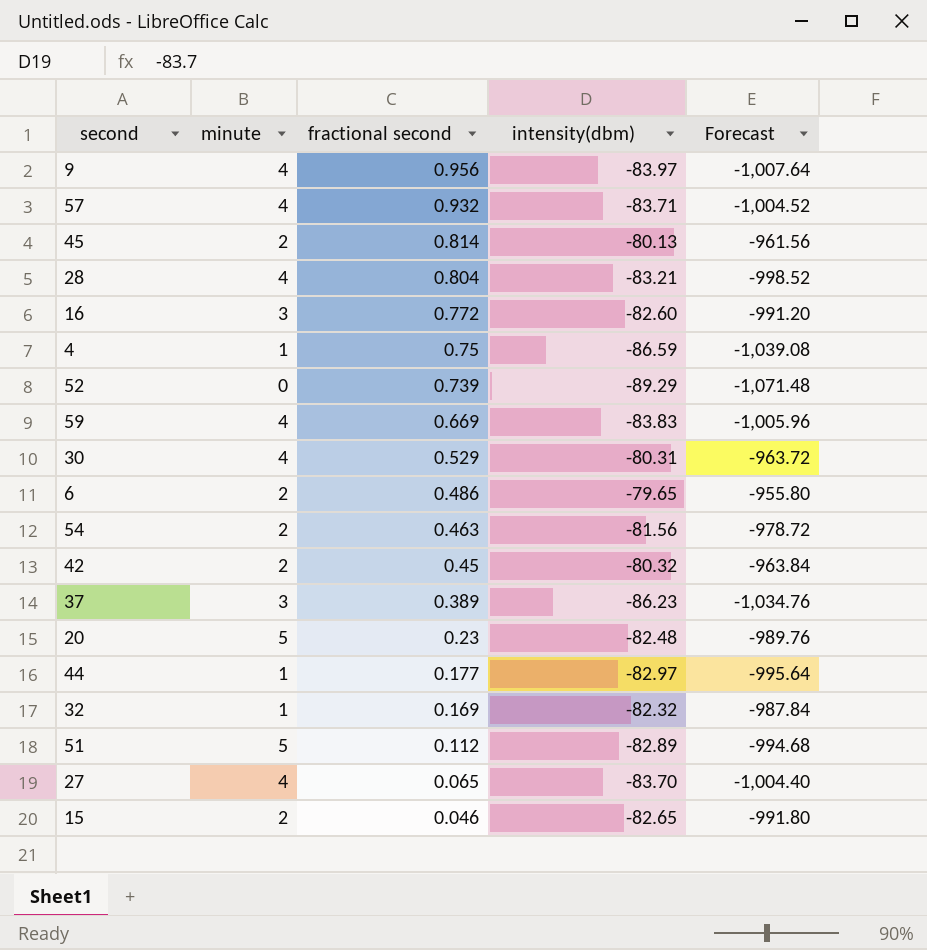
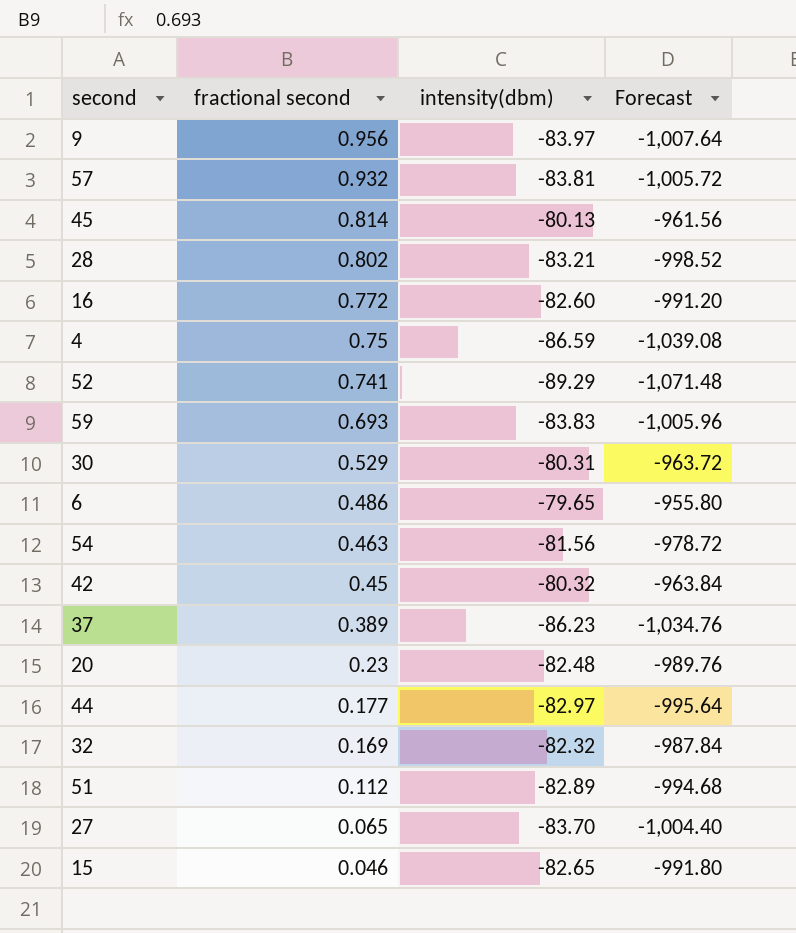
column minute | position: 2 -> none
57 | intensity(dbm): -83.71 -> -83.81
57 | Forecast: -1,004.52 -> -1,005.72
28 | fractional second: 0.804 -> 0.802
52 | fractional second: 0.739 -> 0.741
59 | fractional second: 0.669 -> 0.693

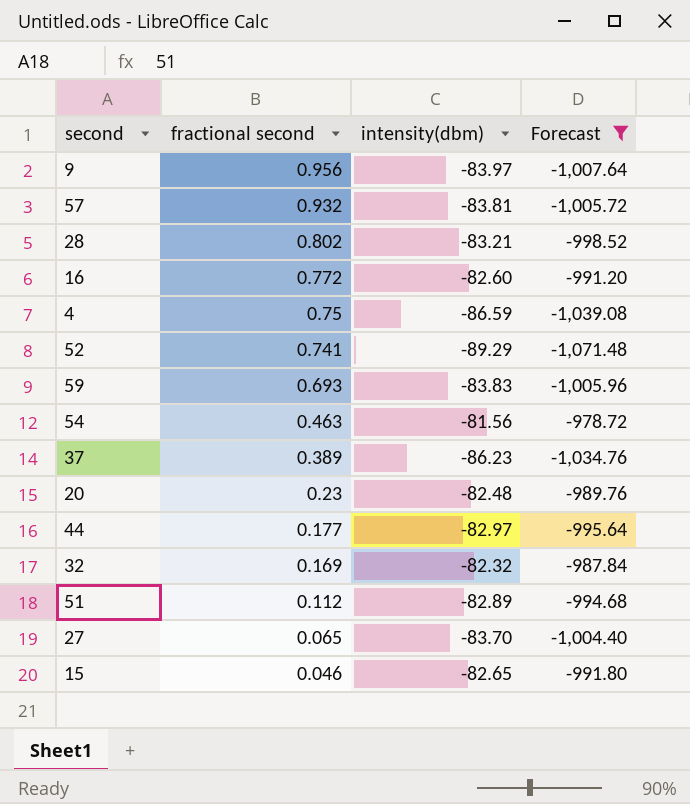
filter: none -> Forecast <= -978.72

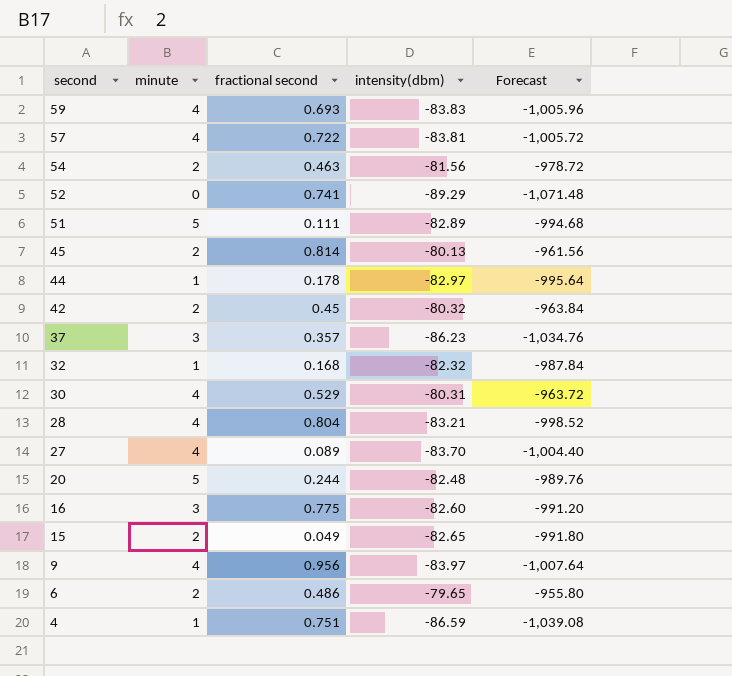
filter: Forecast <= -978.72 -> none
row order: fractional second descending -> second descending
column minute | position: none -> 2
57 | fractional second: 0.932 -> 0.722
51 | fractional second: 0.112 -> 0.111
44 | fractional second: 0.177 -> 0.178
37 | fractional second: 0.389 -> 0.357
32 | fractional second: 0.169 -> 0.168
28 | fractional second: 0.802 -> 0.804
27 | fractional second: 0.065 -> 0.089
20 | fractional second: 0.23 -> 0.244
16 | fractional second: 0.772 -> 0.775
15 | fractional second: 0.046 -> 0.049
4 | fractional second: 0.75 -> 0.751

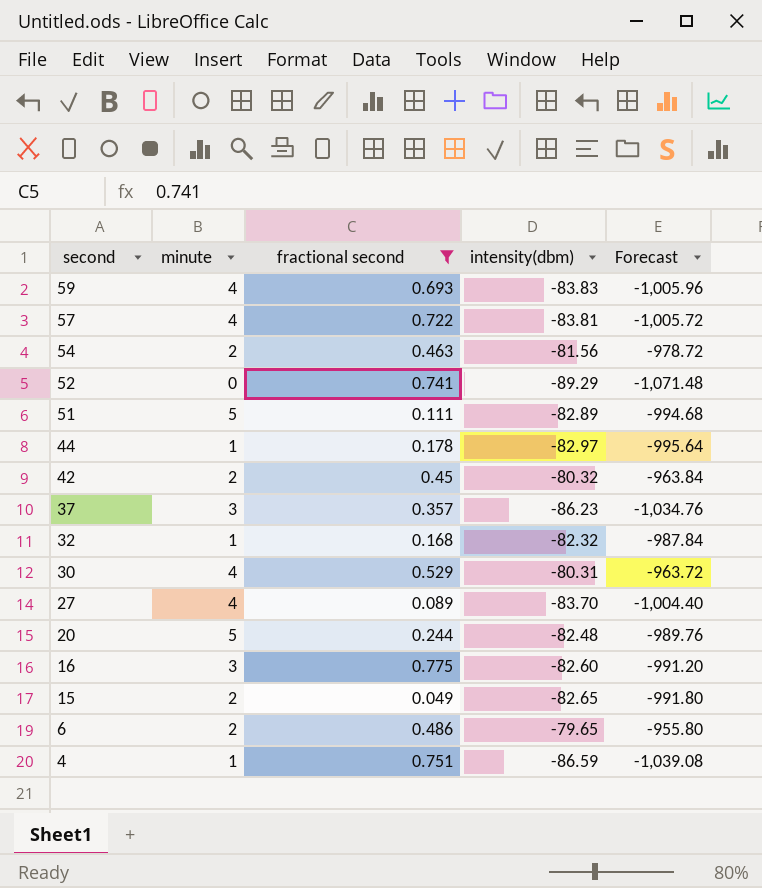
filter: none -> fractional second <= 0.775

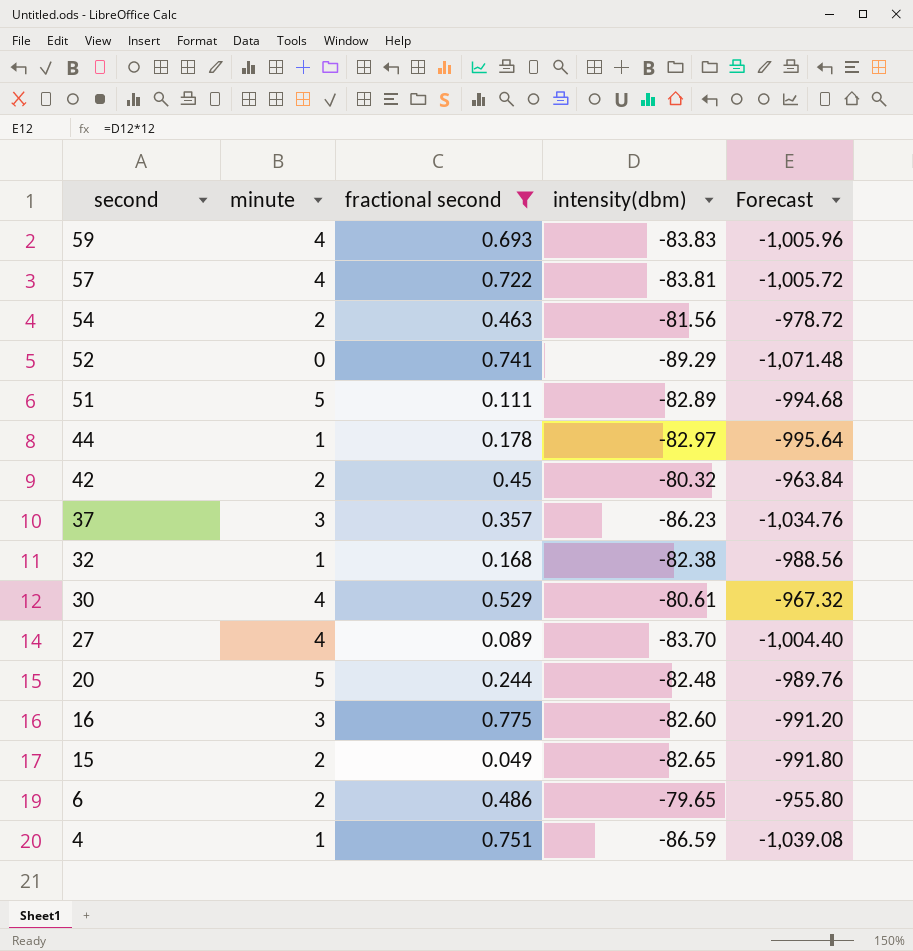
32 | intensity(dbm): -82.32 -> -82.38
32 | Forecast: -987.84 -> -988.56
30 | intensity(dbm): -80.31 -> -80.61
30 | Forecast: -963.72 -> -967.32

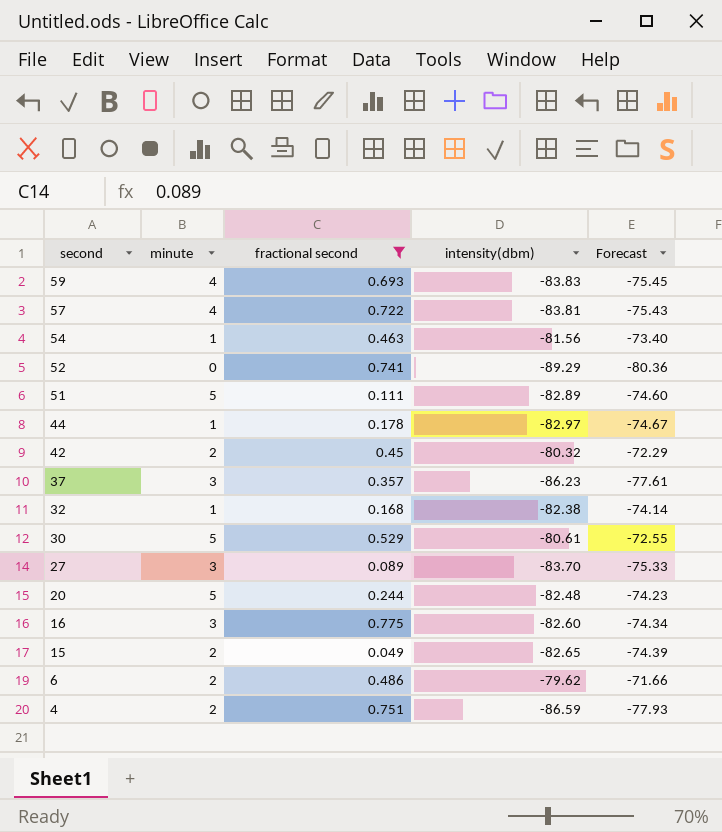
column Forecast | formula: [intensity(dbm)] * 12 -> [intensity(dbm)] * 0.9
54 | minute: 2 -> 1
30 | minute: 4 -> 5
27 | minute: 4 -> 3
6 | intensity(dbm): -79.65 -> -79.62
4 | minute: 1 -> 2

